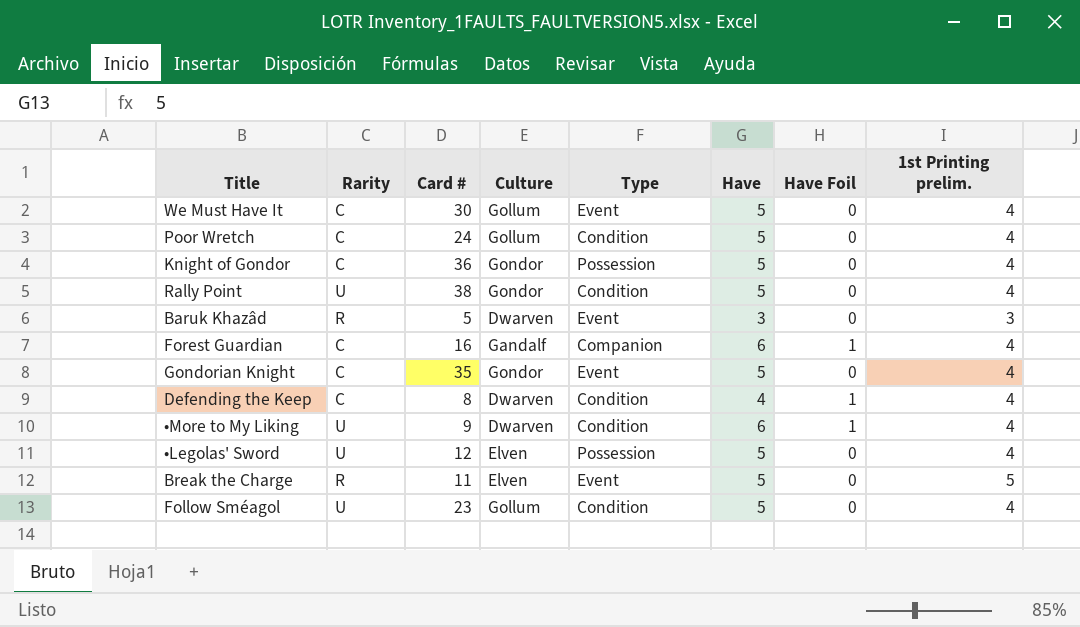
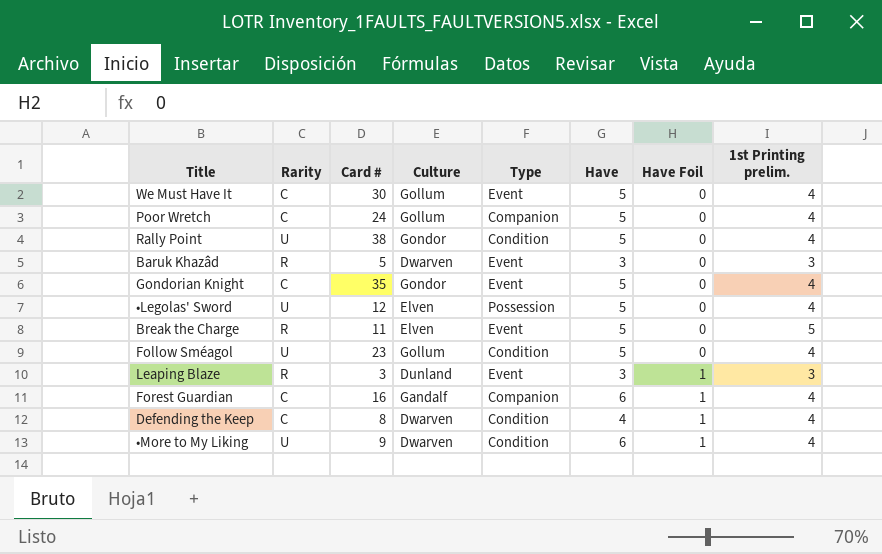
row order: none -> Have Foil ascending
row Knight of Gondor: C | 36 | Gondor | Possession | 5 | 0 | 4 -> none
Poor Wretch | Type: Condition -> Companion
row Leaping Blaze: none -> R | 3 | Dunland | Event | 3 | 1 | 3

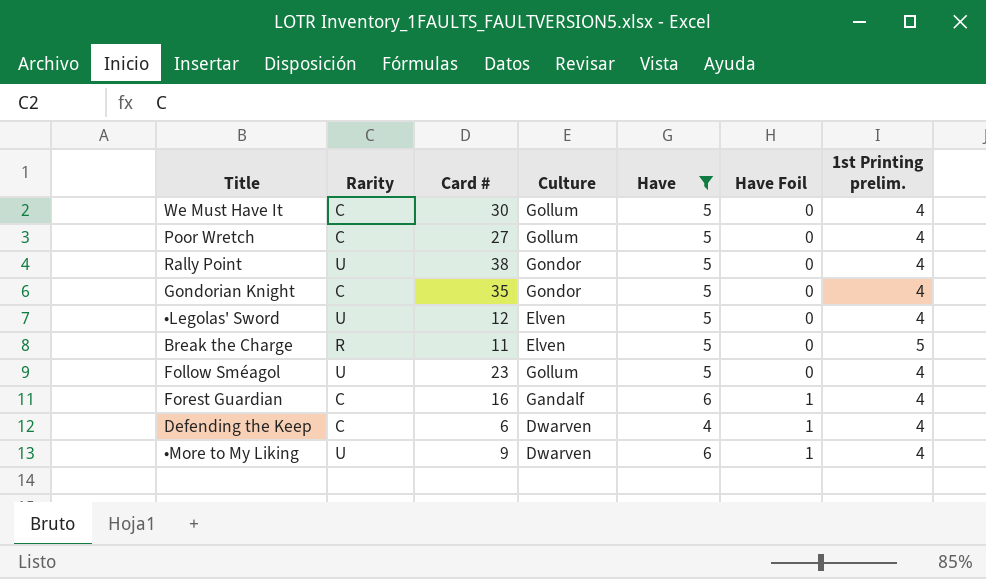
filter: none -> Have != 3
column Type | position: 5 -> none
Poor Wretch | Card #: 24 -> 27
Defending the Keep | Card #: 8 -> 6

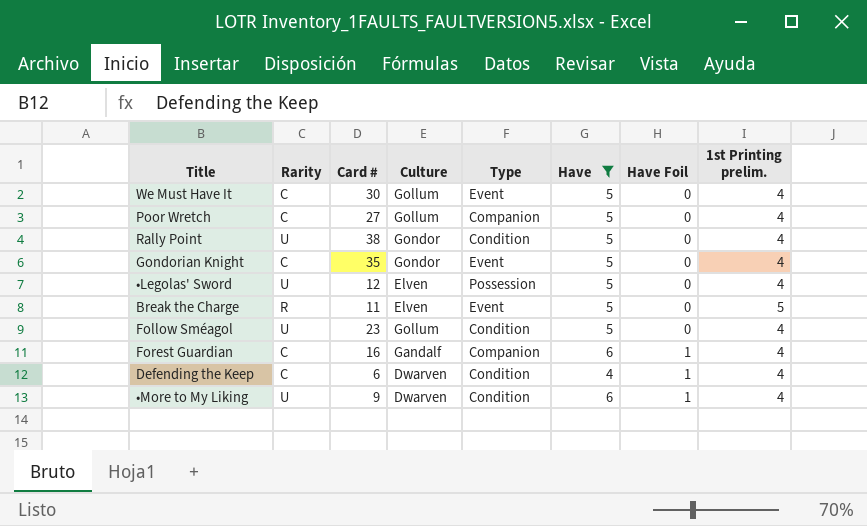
column Type | position: none -> 5

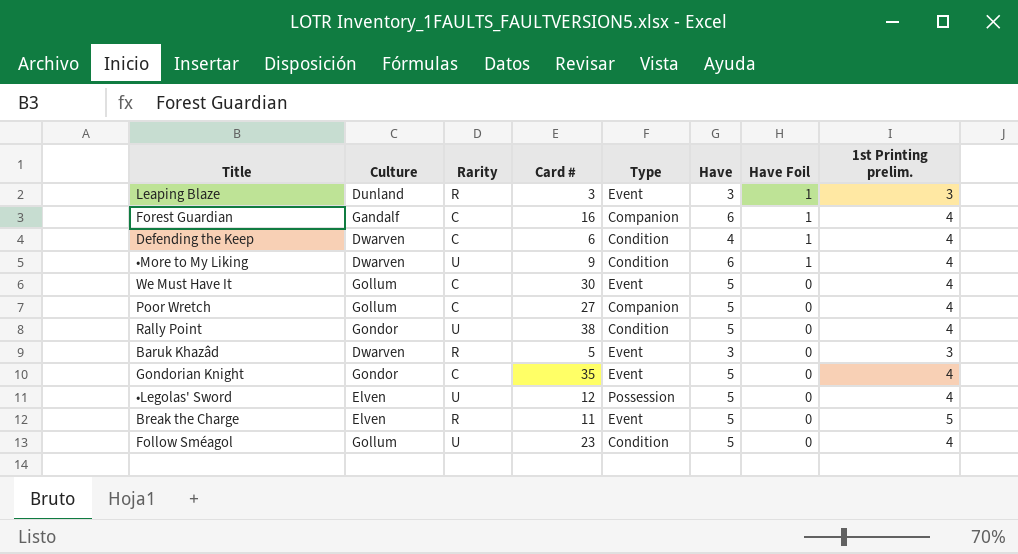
filter: Have != 3 -> none
row order: Have Foil ascending -> Have Foil descending
column Culture | position: 4 -> 2

